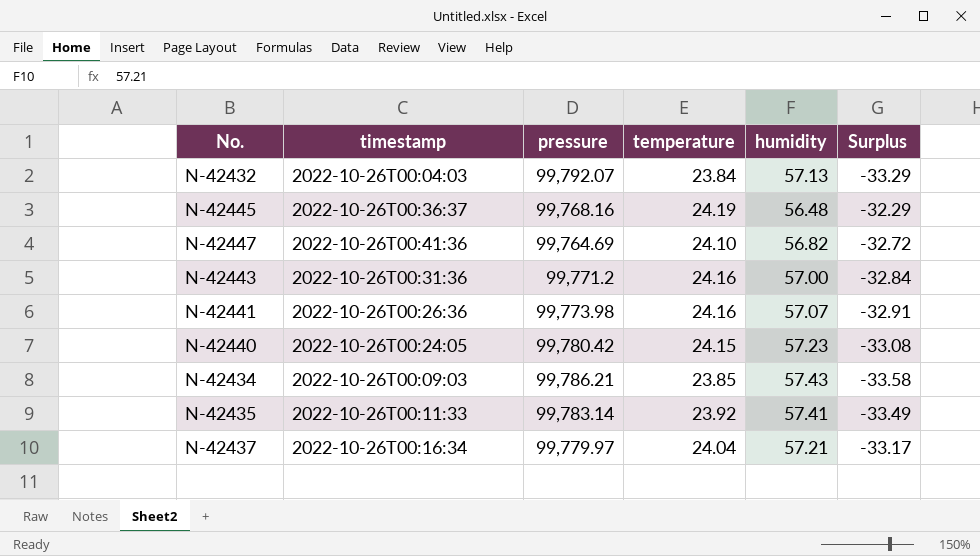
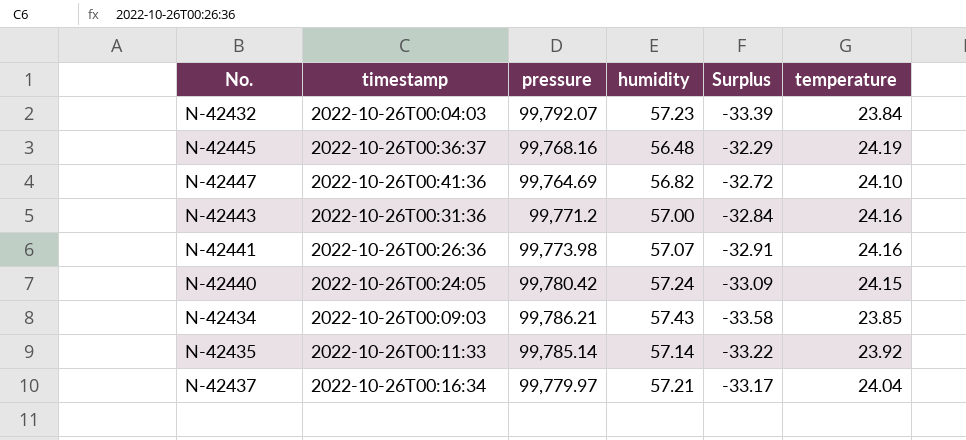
column temperature | position: 4 -> 6
N-42432 | humidity: 57.13 -> 57.23
N-42432 | Surplus: -33.29 -> -33.39
N-42440 | humidity: 57.23 -> 57.24
N-42440 | Surplus: -33.08 -> -33.09
N-42435 | pressure: 99,783.14 -> 99,785.14
N-42435 | humidity: 57.41 -> 57.14
N-42435 | Surplus: -33.49 -> -33.22

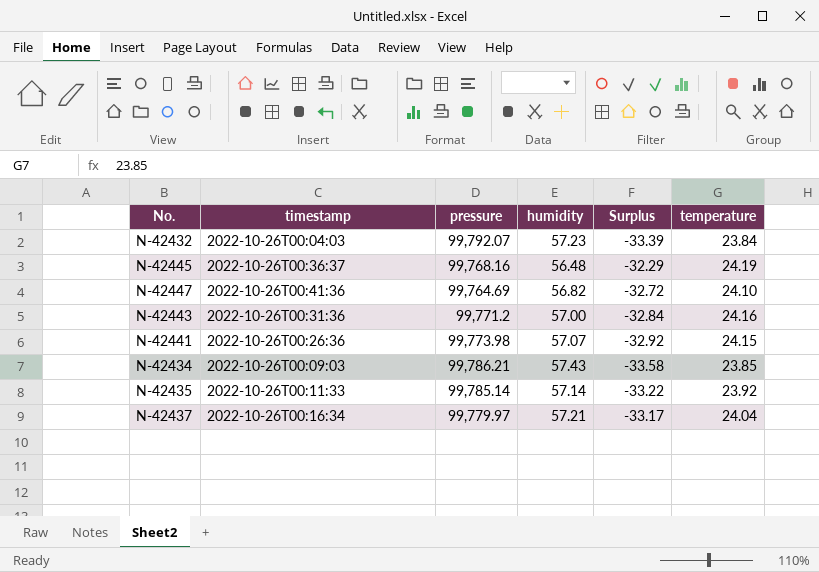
row N-42440: 2022-10-26T00:24:05 | 99,780.42 | 57.24 | -33.09 | 24.15 -> none
N-42441 | Surplus: -32.91 -> -32.92
N-42441 | temperature: 24.16 -> 24.15

